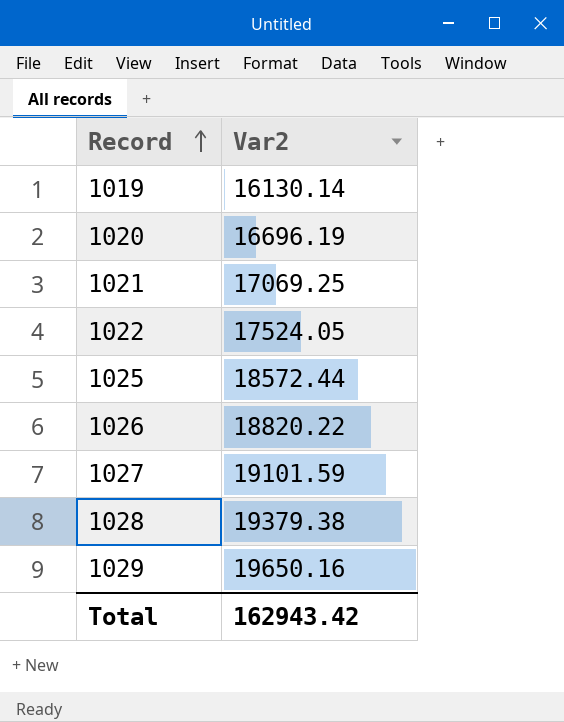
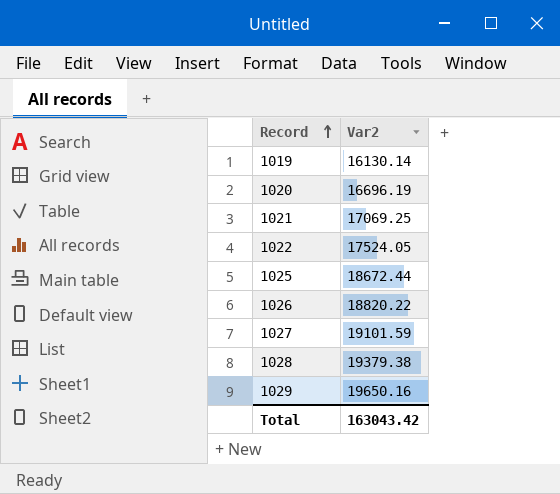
1025 | Var2: 18572.44 -> 18672.44
Total | Var2: 162943.42 -> 163043.42

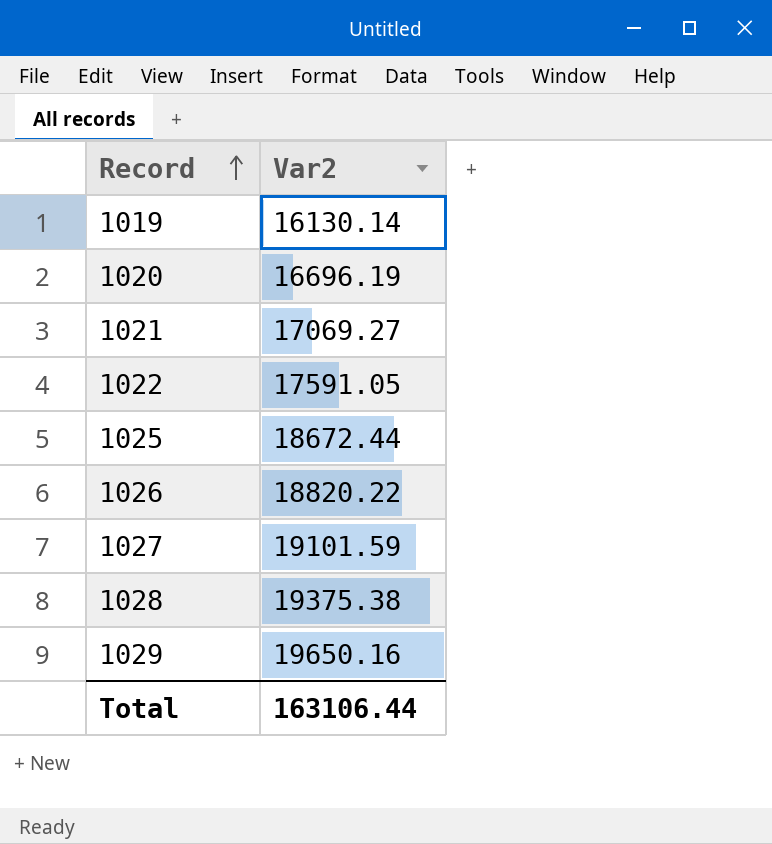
1021 | Var2: 17069.25 -> 17069.27
1022 | Var2: 17524.05 -> 17591.05
1028 | Var2: 19379.38 -> 19375.38
Total | Var2: 163043.42 -> 163106.44

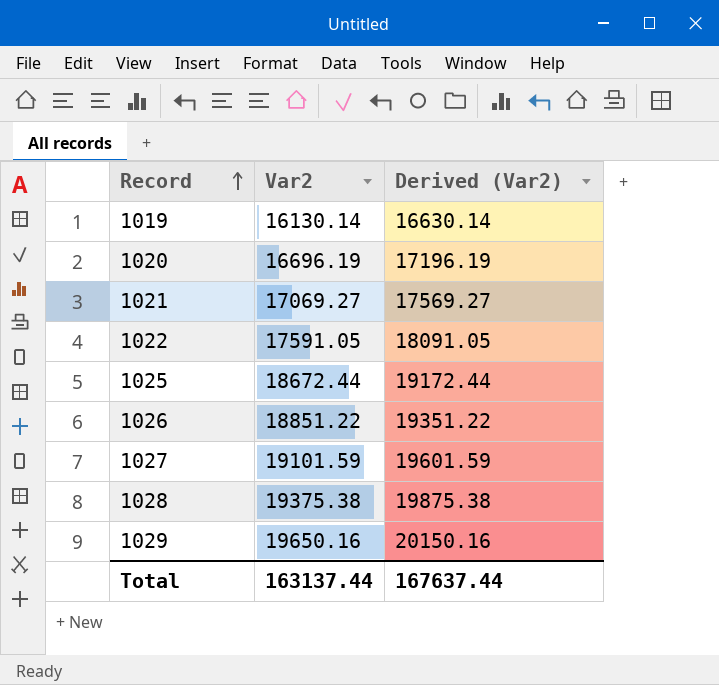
column Derived (Var2) | formula: none -> [Var2] + 500
1026 | Var2: 18820.22 -> 18851.22
Total | Var2: 163106.44 -> 163137.44

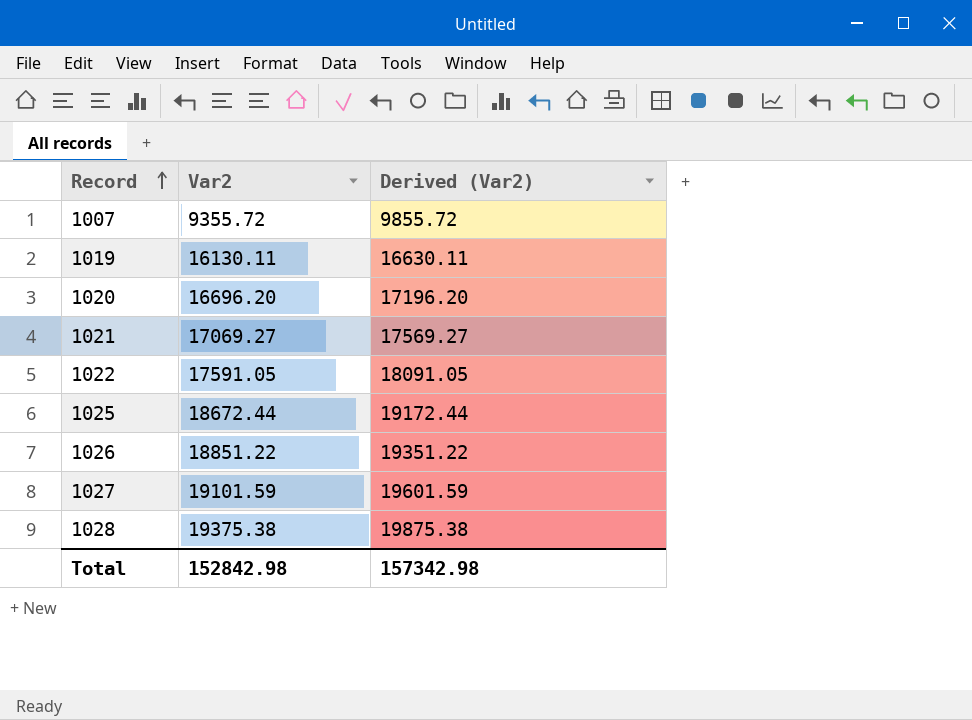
row 1029: 19650.16 | 20150.16 -> none
row 1007: none -> 9355.72 | 9855.72
1019 | Var2: 16130.14 -> 16130.11
1019 | Derived (Var2): 16630.14 -> 16630.11
1020 | Var2: 16696.19 -> 16696.20
1020 | Derived (Var2): 17196.19 -> 17196.20
Total | Var2: 163137.44 -> 152842.98
Total | Derived (Var2): 167637.44 -> 157342.98

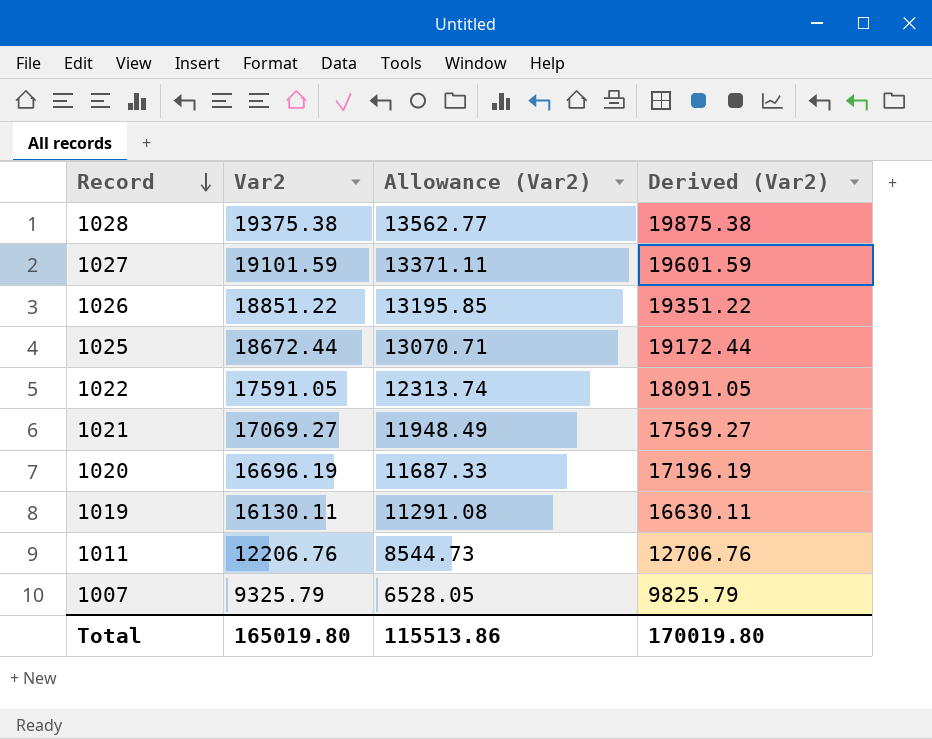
row order: Record ascending -> Record descending
column Allowance (Var2) | formula: none -> [Var2] * 0.7
1020 | Var2: 16696.20 -> 16696.19
1020 | Derived (Var2): 17196.20 -> 17196.19
row 1011: none -> 12206.76 | 8544.73 | 12706.76
1007 | Var2: 9355.72 -> 9325.79
1007 | Derived (Var2): 9855.72 -> 9825.79
Total | Var2: 152842.98 -> 165019.80
Total | Derived (Var2): 157342.98 -> 170019.80

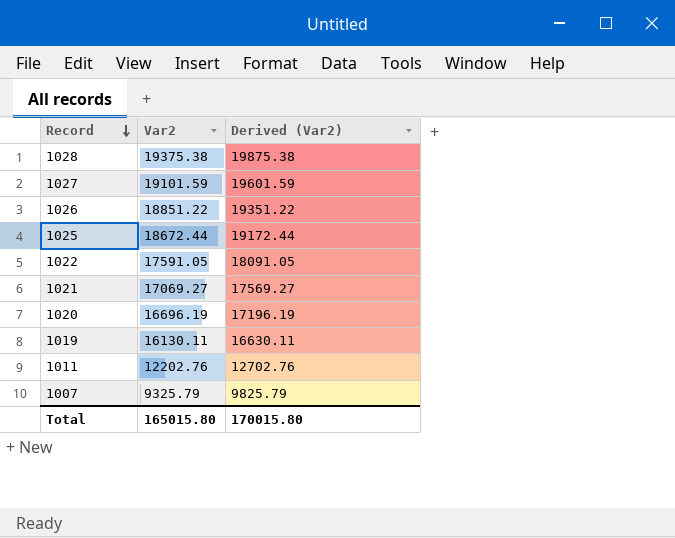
column Allowance (Var2) | formula: [Var2] * 0.7 -> none
1011 | Var2: 12206.76 -> 12202.76
1011 | Derived (Var2): 12706.76 -> 12702.76
Total | Var2: 165019.80 -> 165015.80
Total | Derived (Var2): 170019.80 -> 170015.80

